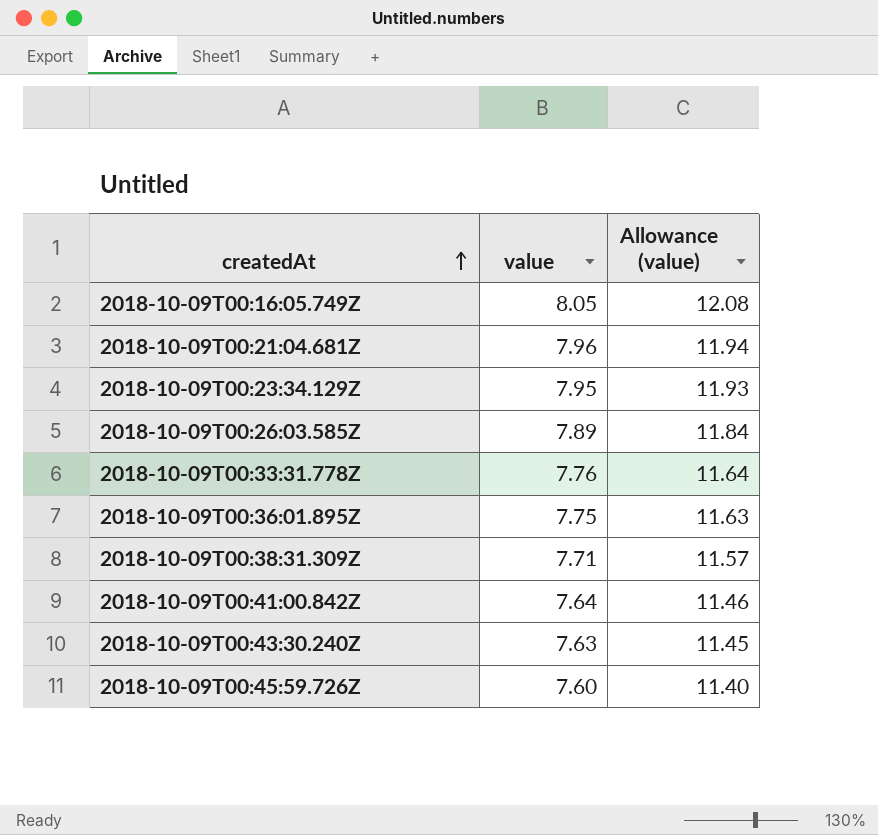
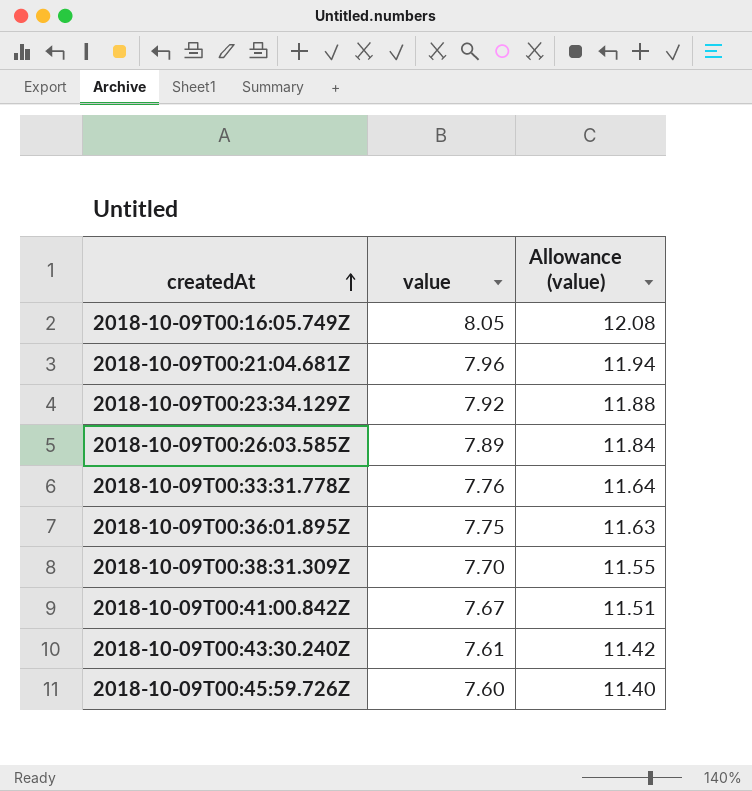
2018-10-09T00:23:34.129Z | value: 7.95 -> 7.92
2018-10-09T00:23:34.129Z | Allowance (value): 11.93 -> 11.88
2018-10-09T00:38:31.309Z | value: 7.71 -> 7.70
2018-10-09T00:38:31.309Z | Allowance (value): 11.57 -> 11.55
2018-10-09T00:41:00.842Z | value: 7.64 -> 7.67
2018-10-09T00:41:00.842Z | Allowance (value): 11.46 -> 11.51
2018-10-09T00:43:30.240Z | value: 7.63 -> 7.61
2018-10-09T00:43:30.240Z | Allowance (value): 11.45 -> 11.42

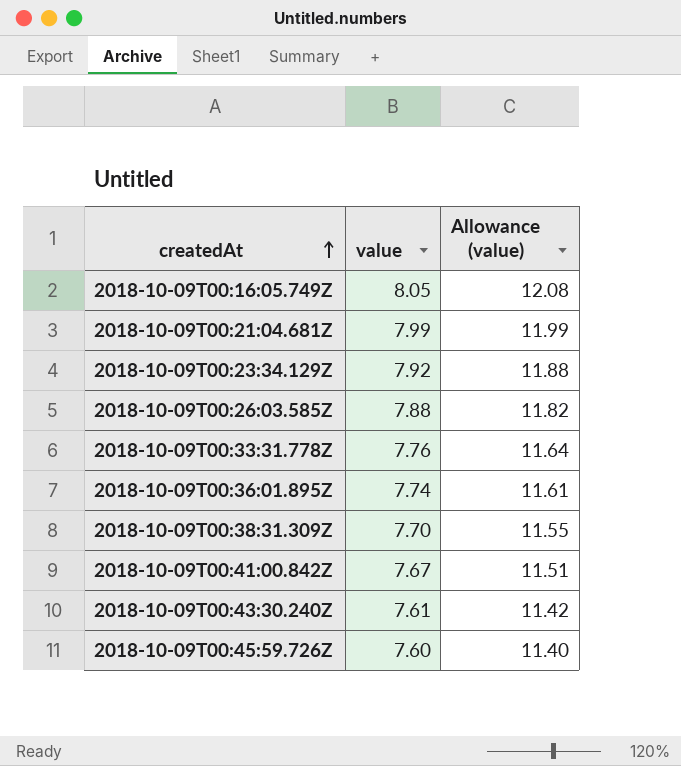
2018-10-09T00:21:04.681Z | value: 7.96 -> 7.99
2018-10-09T00:21:04.681Z | Allowance (value): 11.94 -> 11.99
2018-10-09T00:26:03.585Z | value: 7.89 -> 7.88
2018-10-09T00:26:03.585Z | Allowance (value): 11.84 -> 11.82
2018-10-09T00:36:01.895Z | value: 7.75 -> 7.74
2018-10-09T00:36:01.895Z | Allowance (value): 11.63 -> 11.61

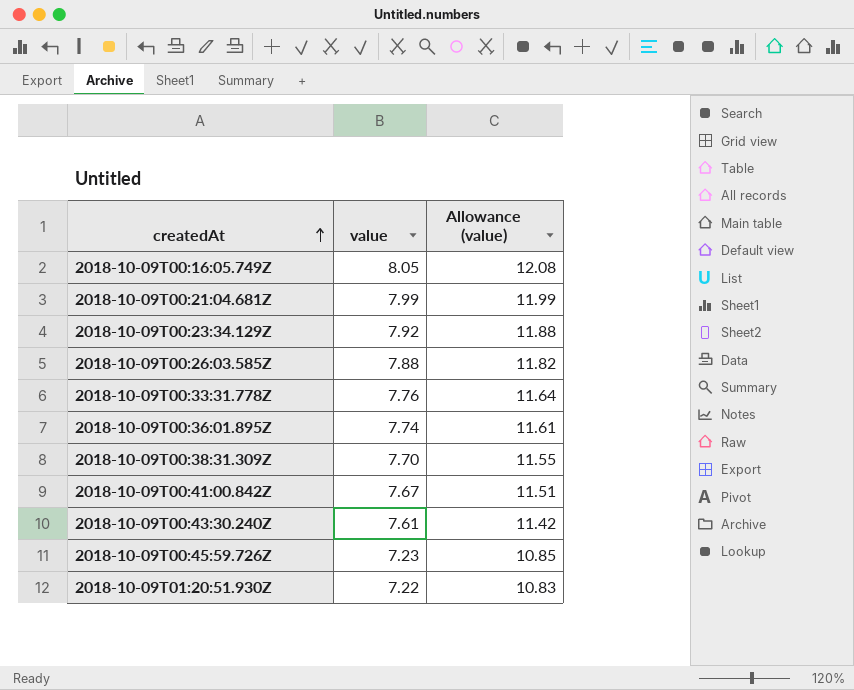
2018-10-09T00:45:59.726Z | value: 7.60 -> 7.23
2018-10-09T00:45:59.726Z | Allowance (value): 11.40 -> 10.85
row 2018-10-09T01:20:51.930Z: none -> 7.22 | 10.83

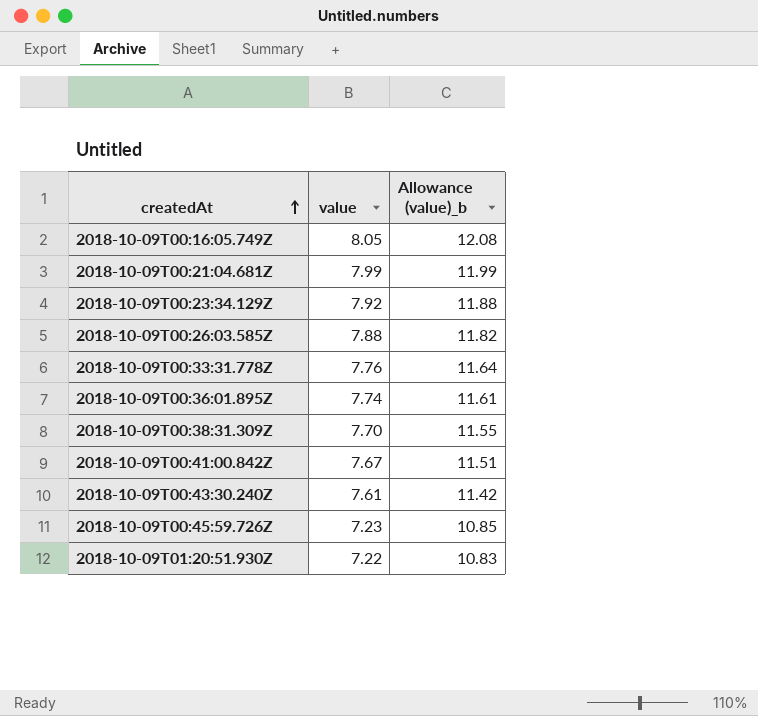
column name: Allowance (value) -> Allowance (value)_b

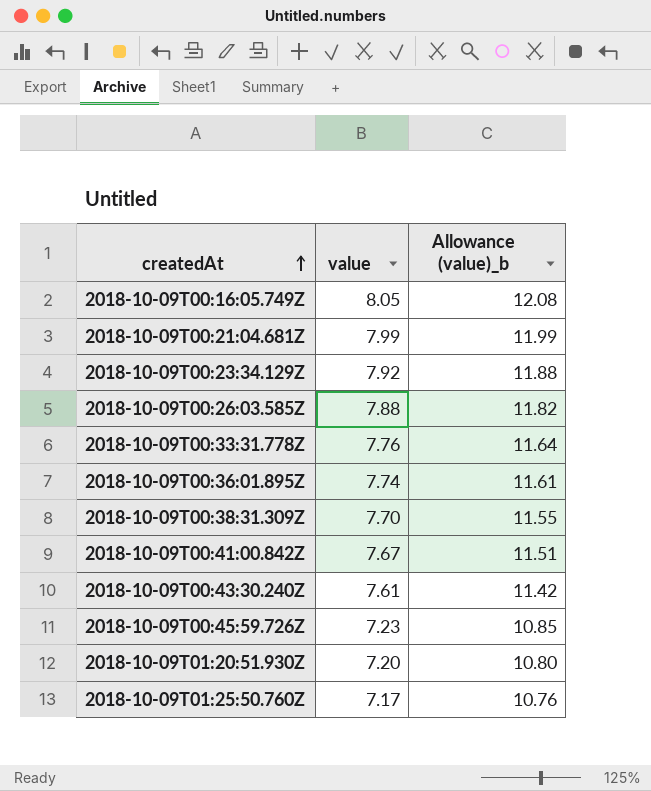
2018-10-09T01:20:51.930Z | value: 7.22 -> 7.20
2018-10-09T01:20:51.930Z | Allowance (value)_b: 10.83 -> 10.80
row 2018-10-09T01:25:50.760Z: none -> 7.17 | 10.76

